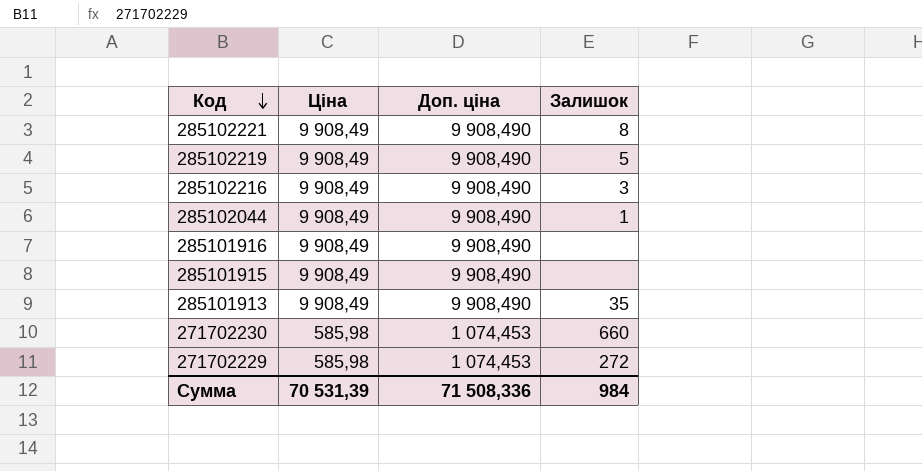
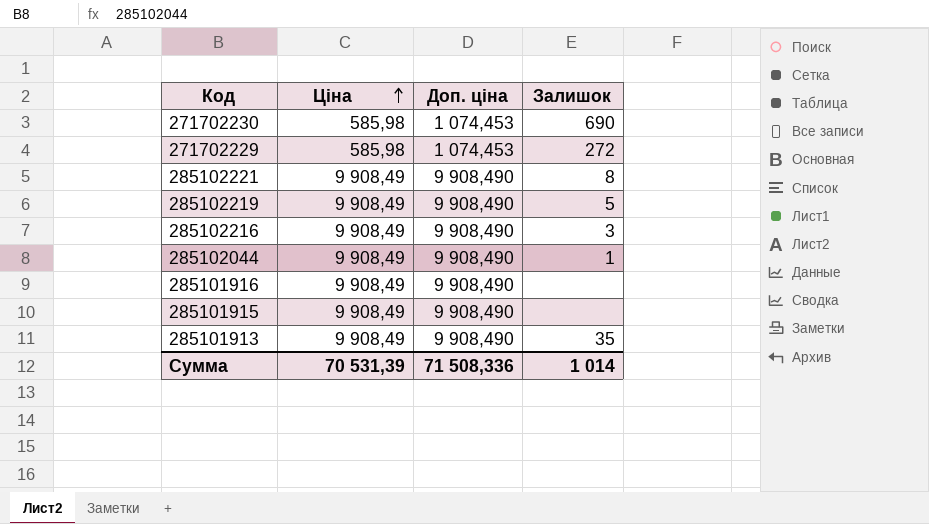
row order: Код descending -> Ціна ascending
271702230 | Залишок: 660 -> 690
Сумма | Залишок: 984 -> 1 014

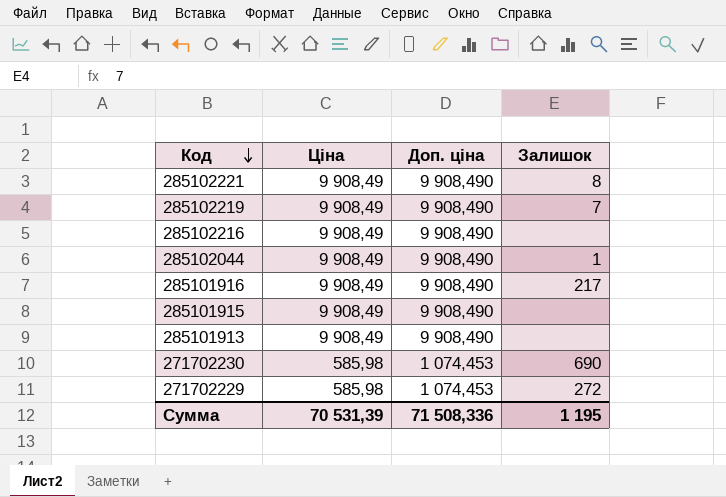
row order: Ціна ascending -> Код descending
285102219 | Залишок: 5 -> 7
285102216 | Залишок: 3 -> none
285101916 | Залишок: none -> 217
285101913 | Залишок: 35 -> none
Сумма | Залишок: 1 014 -> 1 195

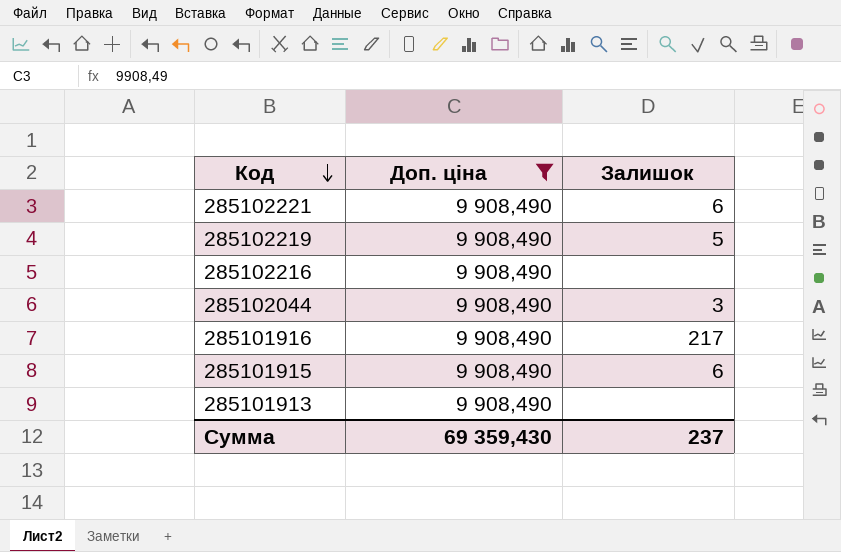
filter: none -> Доп. ціна = 9 908,490
column Ціна | position: 2 -> none
285102221 | Залишок: 8 -> 6
285102219 | Залишок: 7 -> 5
285102044 | Залишок: 1 -> 3
285101915 | Залишок: none -> 6
Сумма | Доп. ціна: 71 508,336 -> 69 359,430
Сумма | Залишок: 1 195 -> 237

